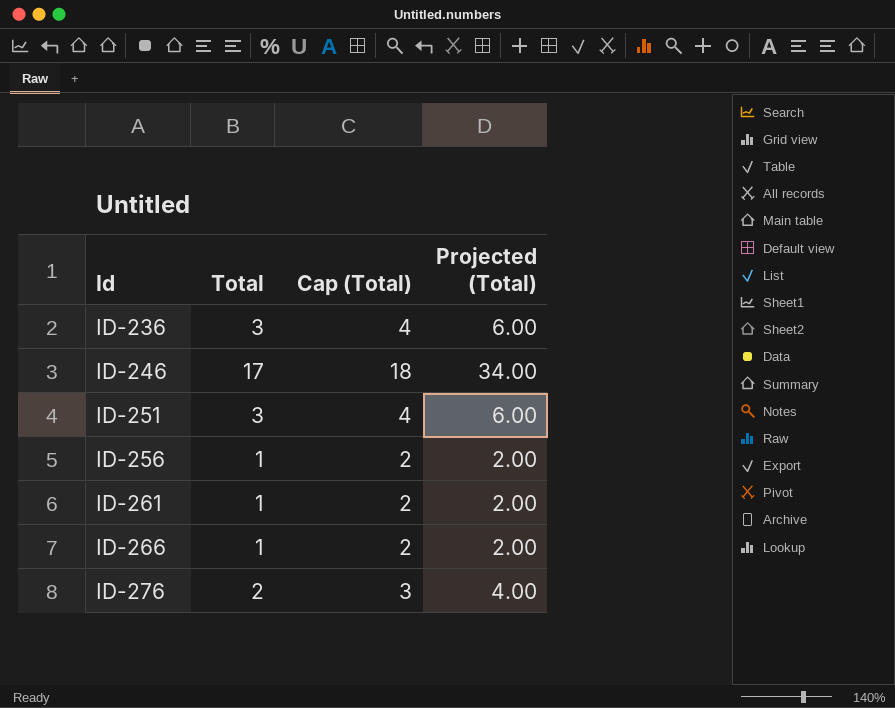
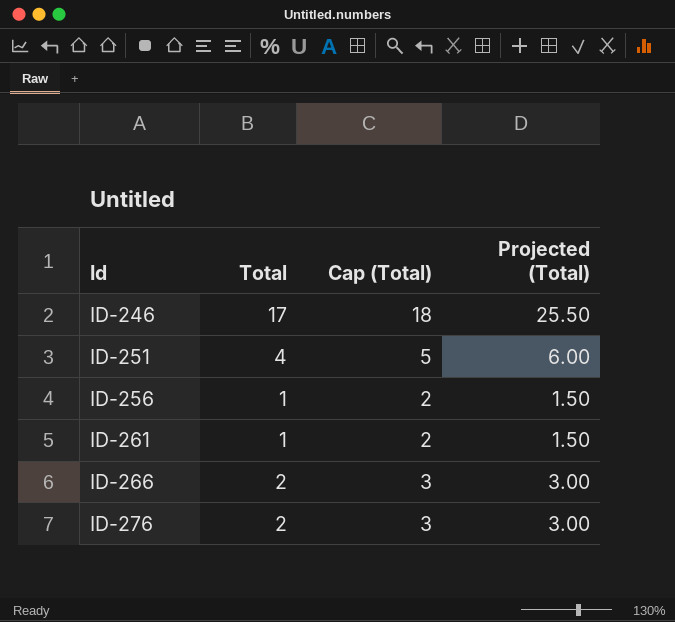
column Projected (Total) | formula: [Total] * 2 -> [Total] * 1.5
row ID-236: 3 | 4 | 6.00 -> none
ID-251 | Total: 3 -> 4
ID-251 | Cap (Total): 4 -> 5
ID-266 | Total: 1 -> 2
ID-266 | Cap (Total): 2 -> 3

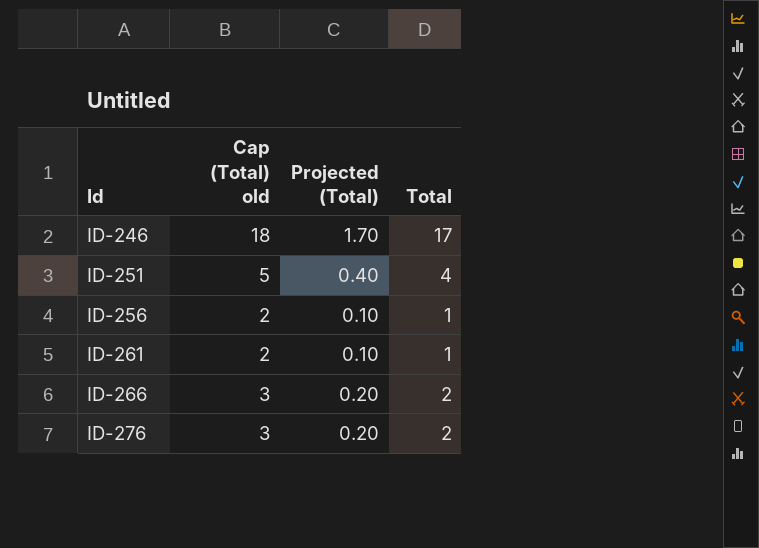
column name: Cap (Total) -> Cap (Total) old
column Projected (Total) | formula: [Total] * 1.5 -> [Total] * 0.1
column Total | position: 2 -> 4

